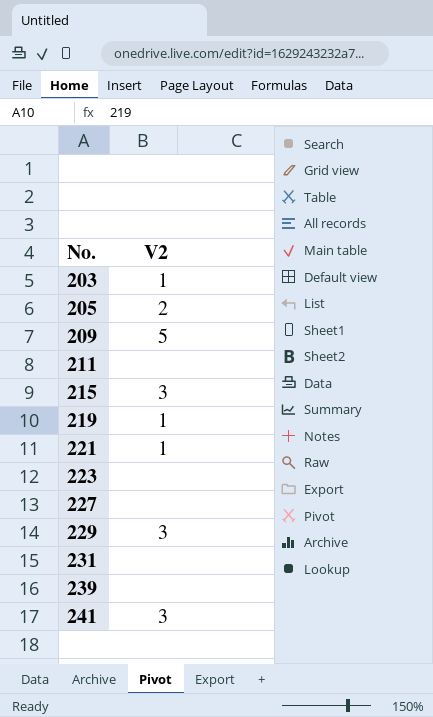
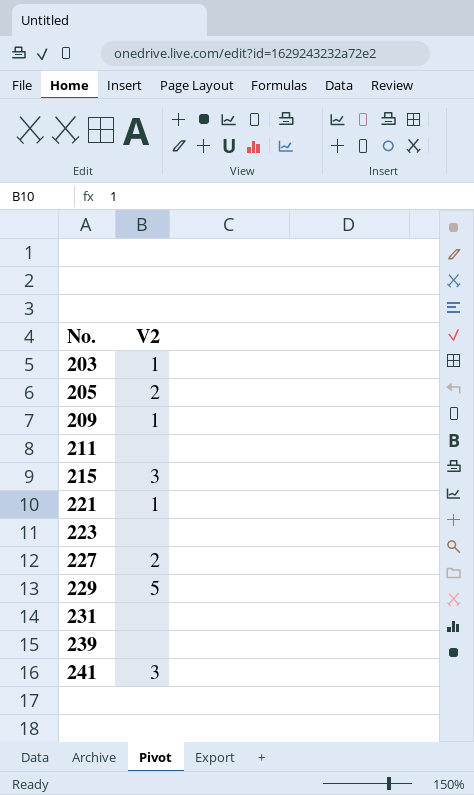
row 219: 1 -> none
209 | V2: 5 -> 1
227 | V2: none -> 2
229 | V2: 3 -> 5

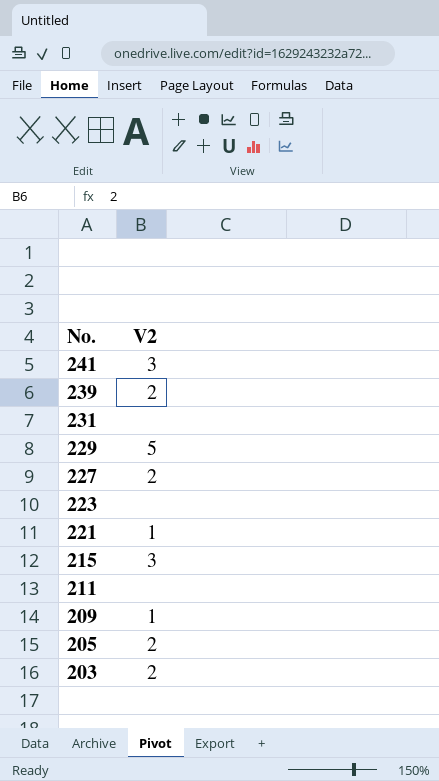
row order: No. ascending -> No. descending
239 | V2: none -> 2
203 | V2: 1 -> 2

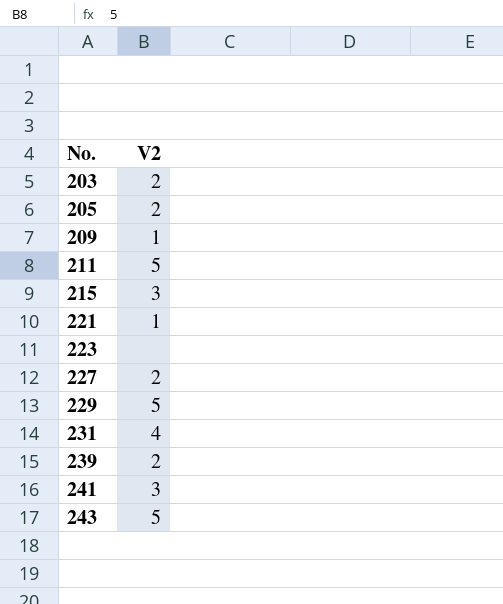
row order: No. descending -> No. ascending
211 | V2: none -> 5
231 | V2: none -> 4
row 243: none -> 5

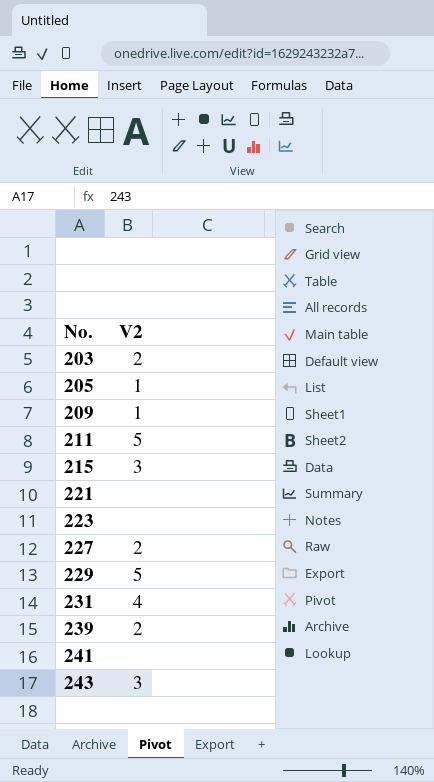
205 | V2: 2 -> 1
221 | V2: 1 -> none
241 | V2: 3 -> none
243 | V2: 5 -> 3

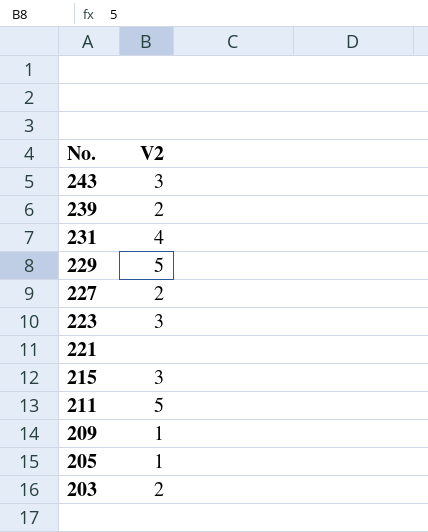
row order: No. ascending -> No. descending
row 241: none -> none
223 | V2: none -> 3

